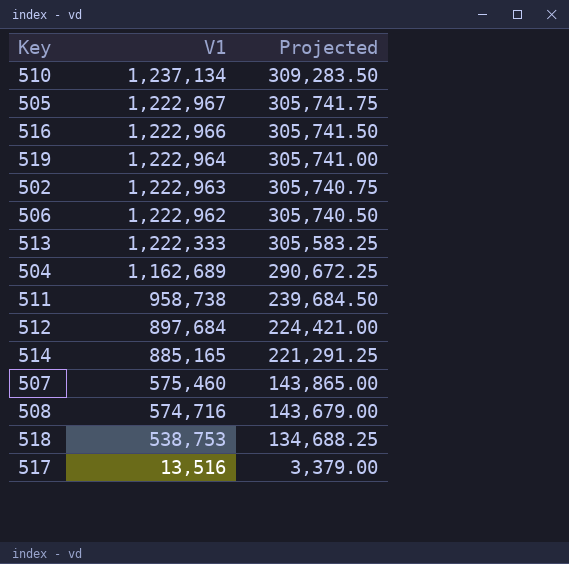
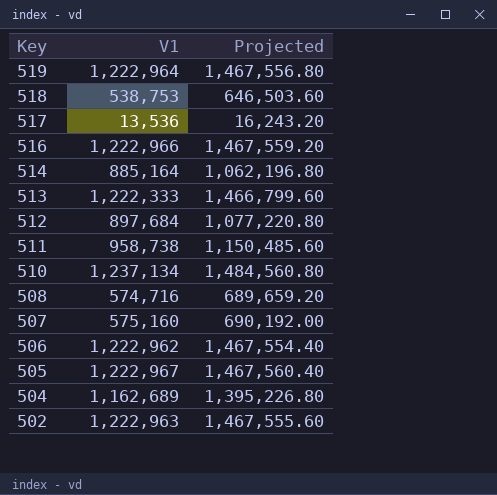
row order: V1 descending -> Key descending
column Projected | formula: [V1] * 0.25 -> [V1] * 1.2
517 | V1: 13,516 -> 13,536
514 | V1: 885,165 -> 885,164
507 | V1: 575,460 -> 575,160

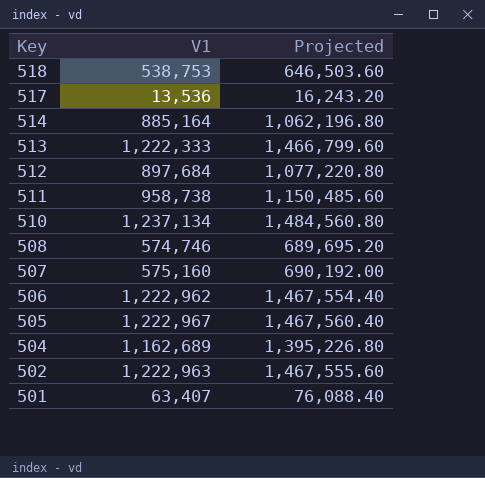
row 519: 1,222,964 | 1,467,556.80 -> none
row 516: 1,222,966 | 1,467,559.20 -> none
508 | V1: 574,716 -> 574,746
508 | Projected: 689,659.20 -> 689,695.20
row 501: none -> 63,407 | 76,088.40

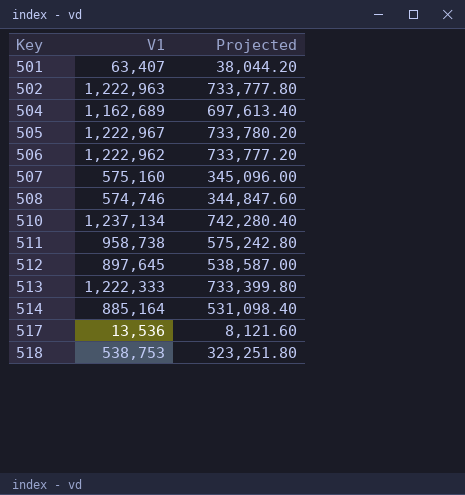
row order: Key descending -> Key ascending
column Projected | formula: [V1] * 1.2 -> [V1] * 0.6
512 | V1: 897,684 -> 897,645

